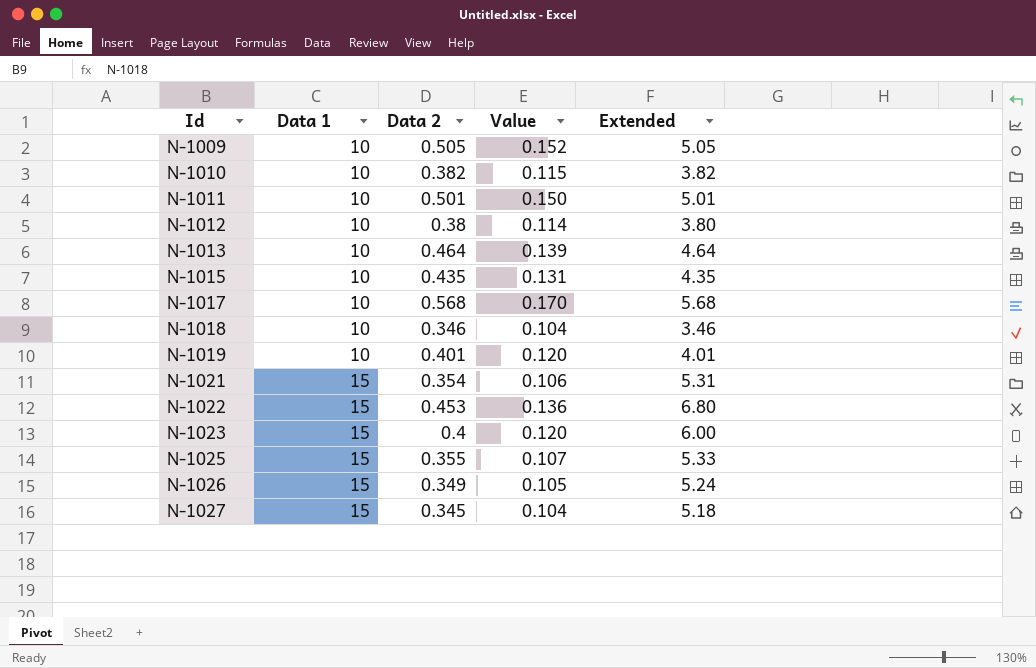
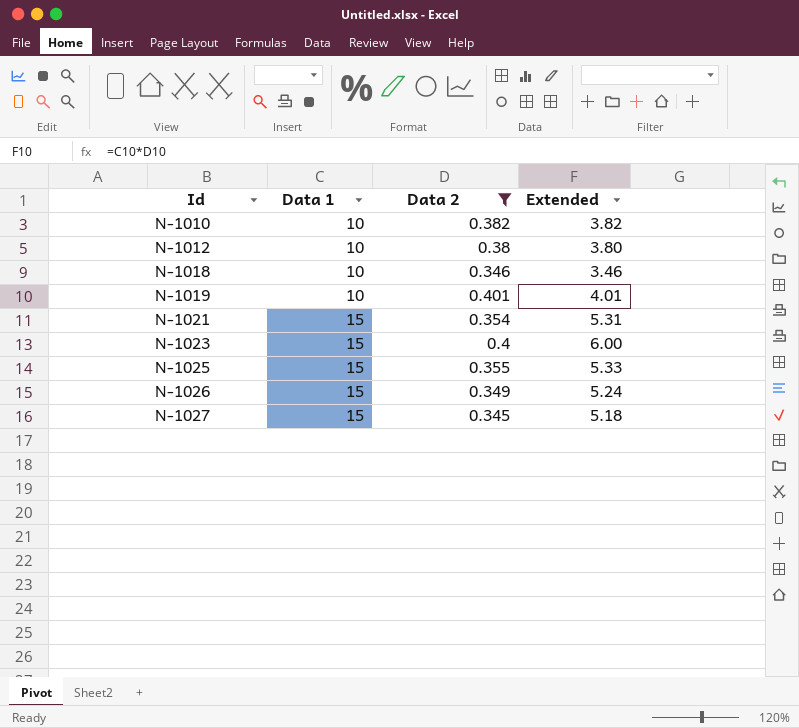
filter: none -> Data 2 <= 0.401
column Value | formula: [Data 2] * 0.3 -> none

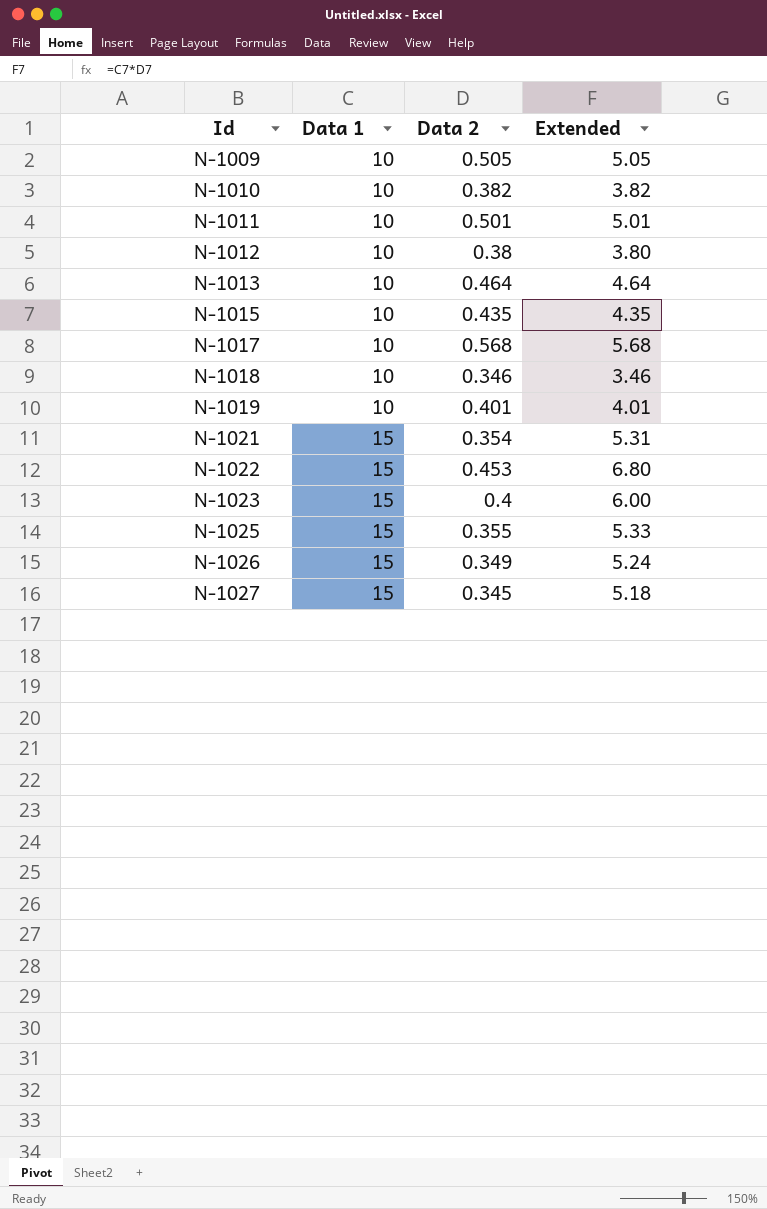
filter: Data 2 <= 0.401 -> none

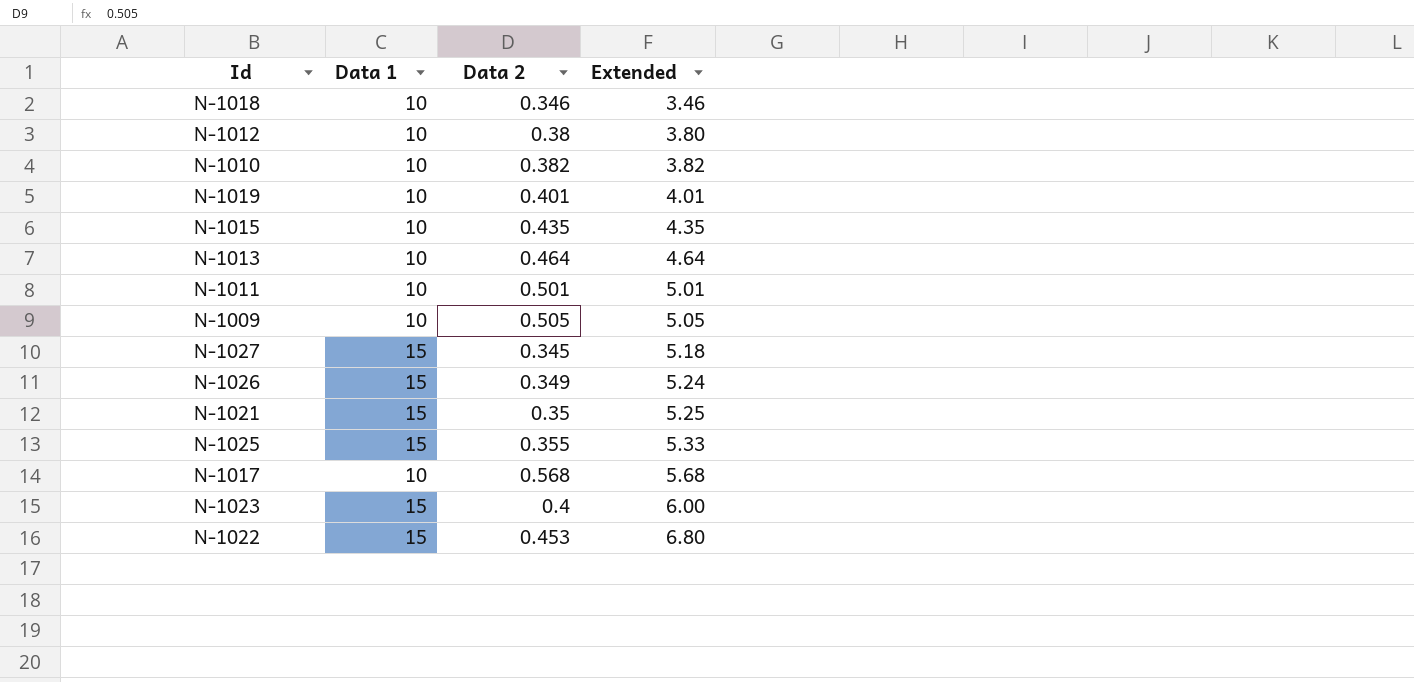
row order: Id ascending -> Extended ascending
N-1021 | Data 2: 0.354 -> 0.35
N-1021 | Extended: 5.31 -> 5.25

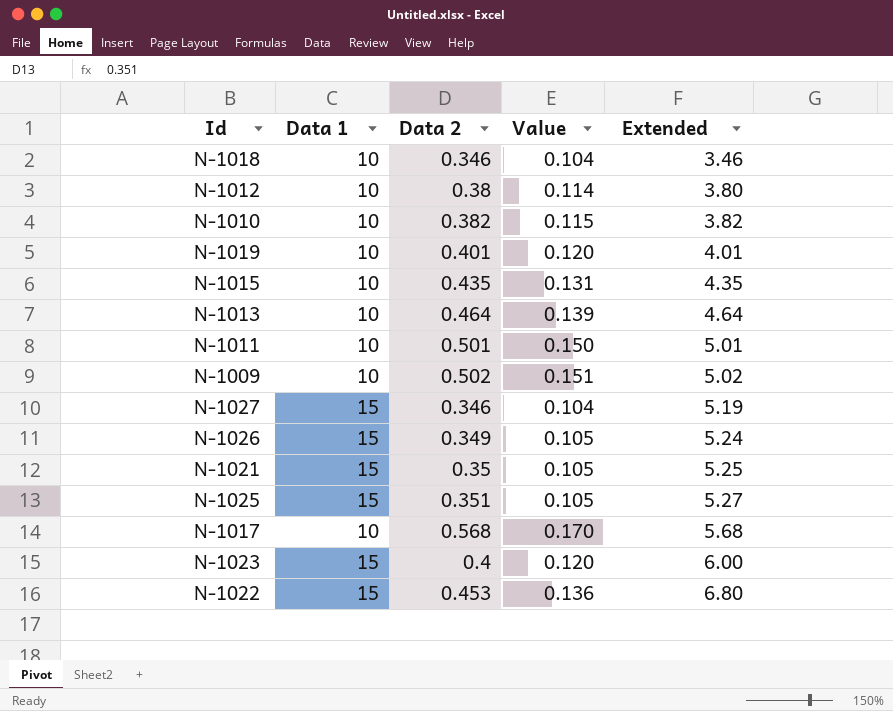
column Value | formula: none -> [Data 2] * 0.3
N-1009 | Data 2: 0.505 -> 0.502
N-1009 | Extended: 5.05 -> 5.02
N-1027 | Data 2: 0.345 -> 0.346
N-1027 | Extended: 5.18 -> 5.19
N-1025 | Data 2: 0.355 -> 0.351
N-1025 | Extended: 5.33 -> 5.27

